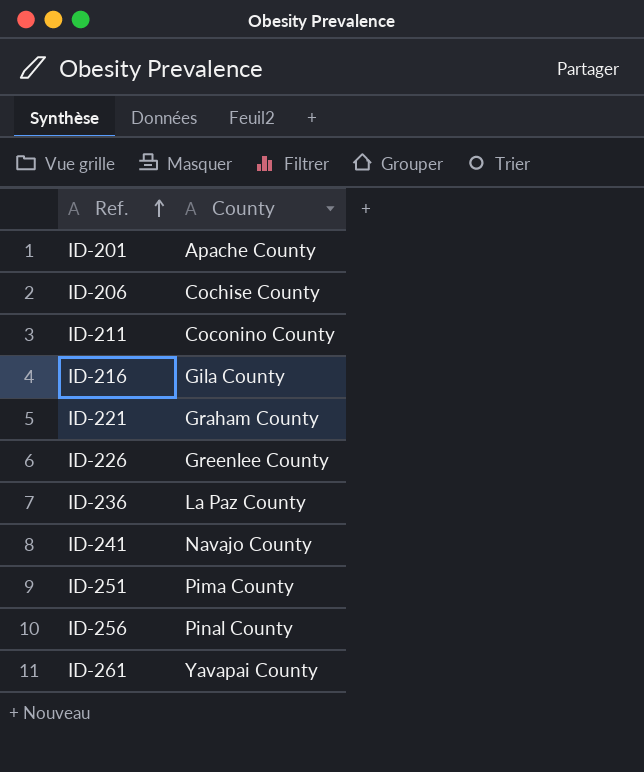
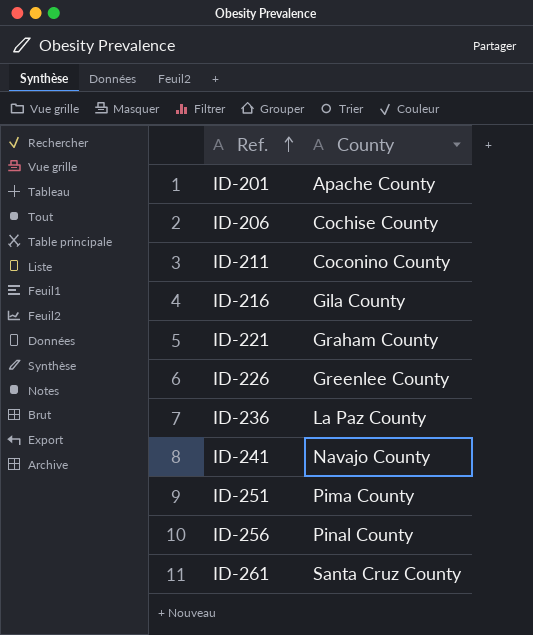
ID-261 | County: Yavapai County -> Santa Cruz County

